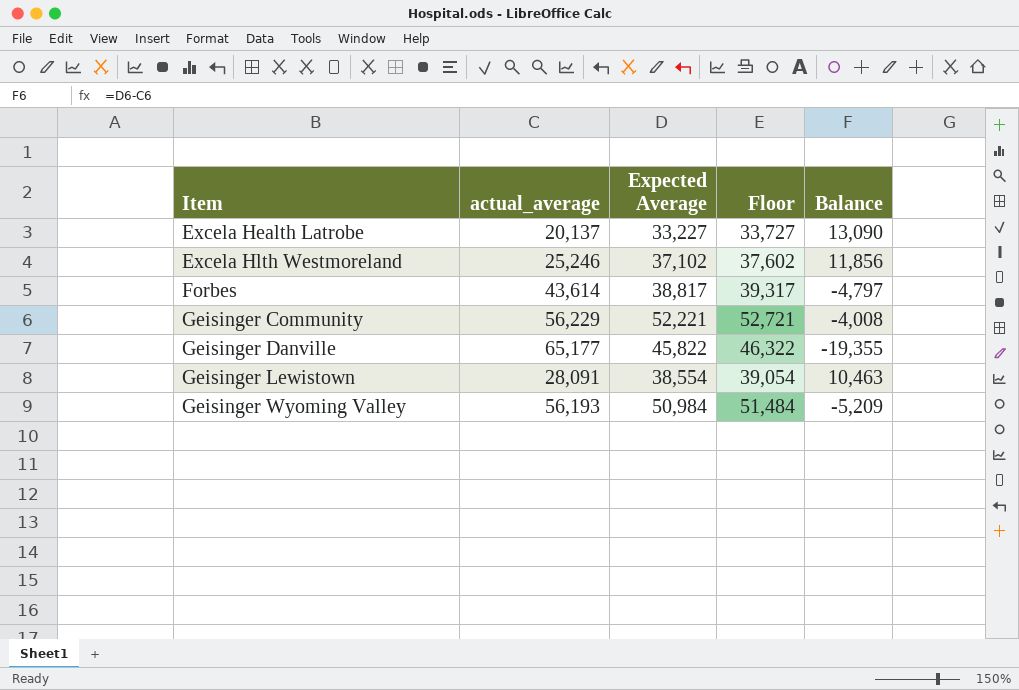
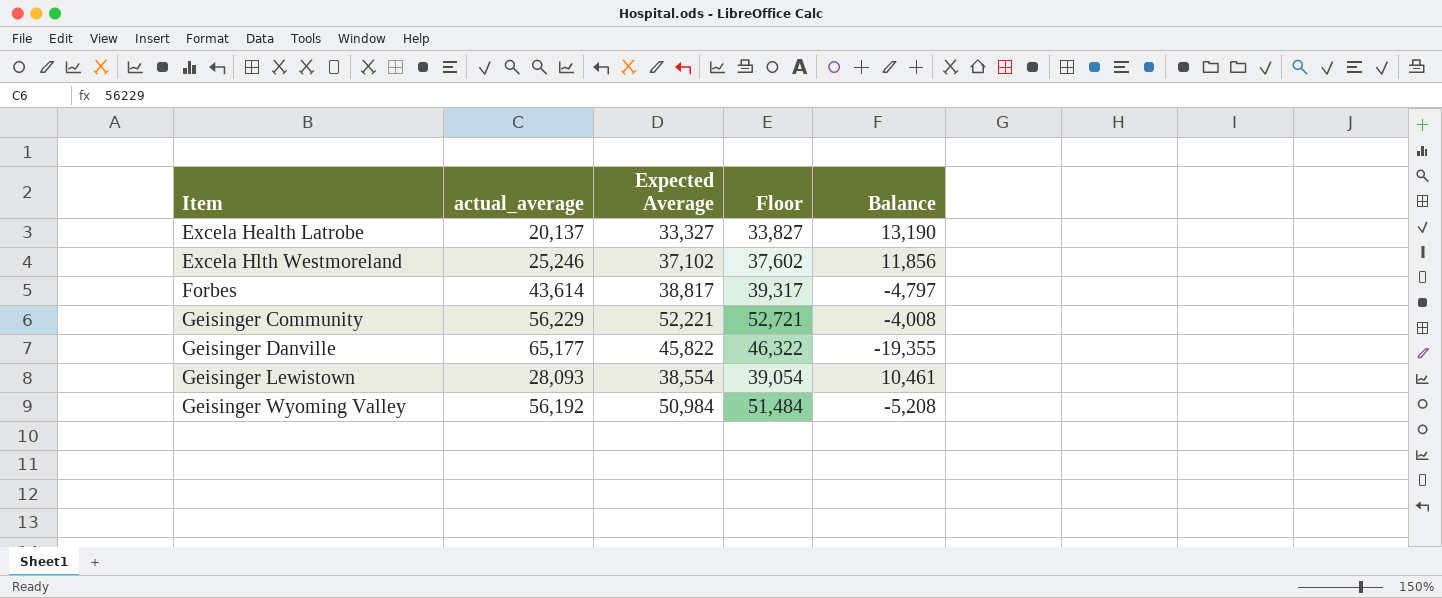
Excela Health Latrobe | Expected Average: 33,227 -> 33,327
Excela Health Latrobe | Floor: 33,727 -> 33,827
Excela Health Latrobe | Balance: 13,090 -> 13,190
Geisinger Lewistown | actual_average: 28,091 -> 28,093
Geisinger Lewistown | Balance: 10,463 -> 10,461
Geisinger Wyoming Valley | actual_average: 56,193 -> 56,192
Geisinger Wyoming Valley | Balance: -5,209 -> -5,208

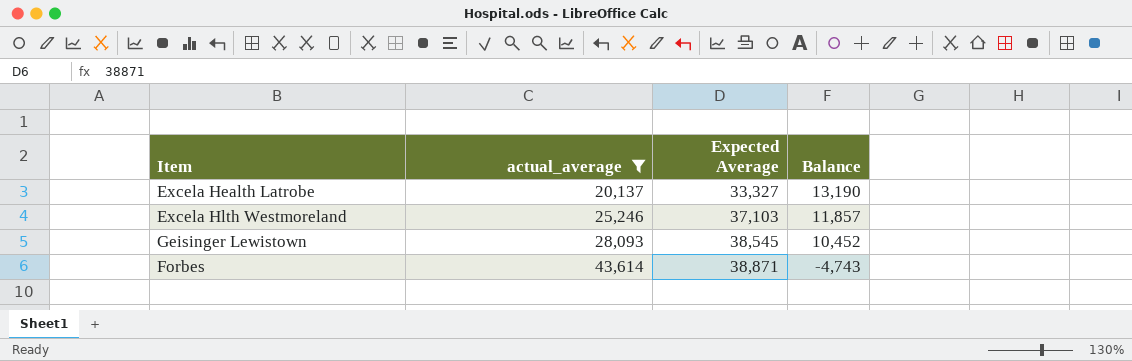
filter: none -> actual_average <= 43,614
row order: Item ascending -> actual_average ascending
column Floor | formula: [Expected Average] + 500 -> none
Excela Hlth Westmoreland | Expected Average: 37,102 -> 37,103
Excela Hlth Westmoreland | Balance: 11,856 -> 11,857
Geisinger Lewistown | Expected Average: 38,554 -> 38,545
Geisinger Lewistown | Balance: 10,461 -> 10,452
Forbes | Expected Average: 38,817 -> 38,871
Forbes | Balance: -4,797 -> -4,743

